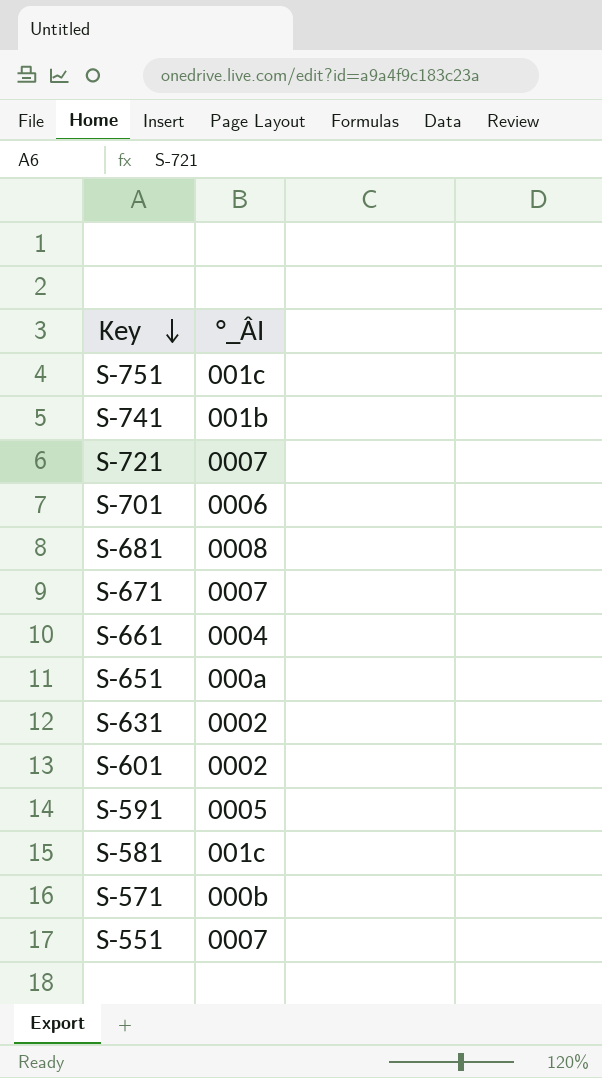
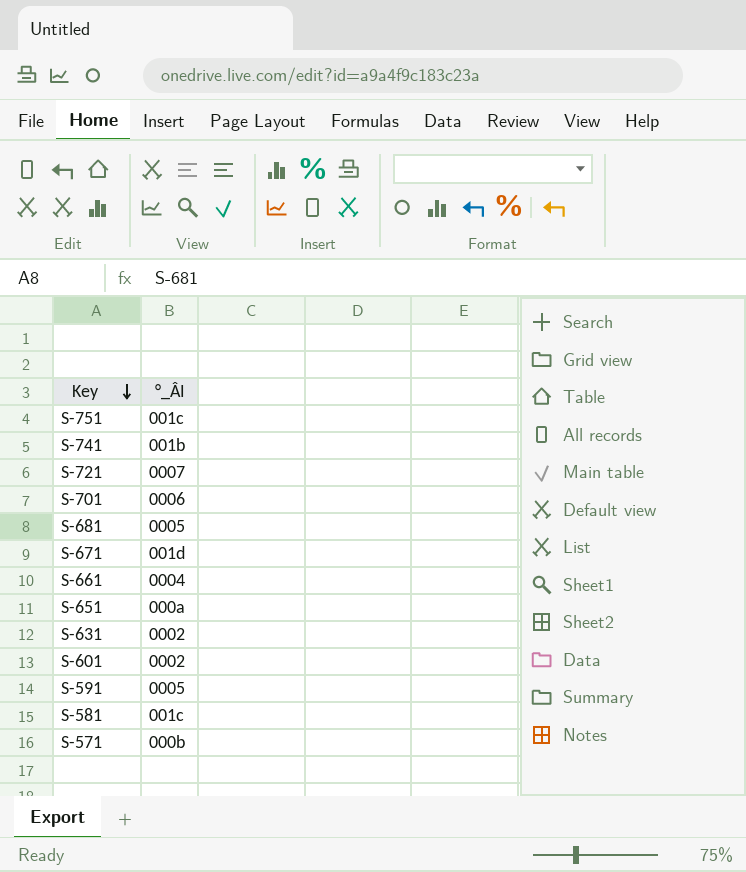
row S-551: 0007 -> none
S-681 | °_ÂI: 0008 -> 0005
S-671 | °_ÂI: 0007 -> 001d

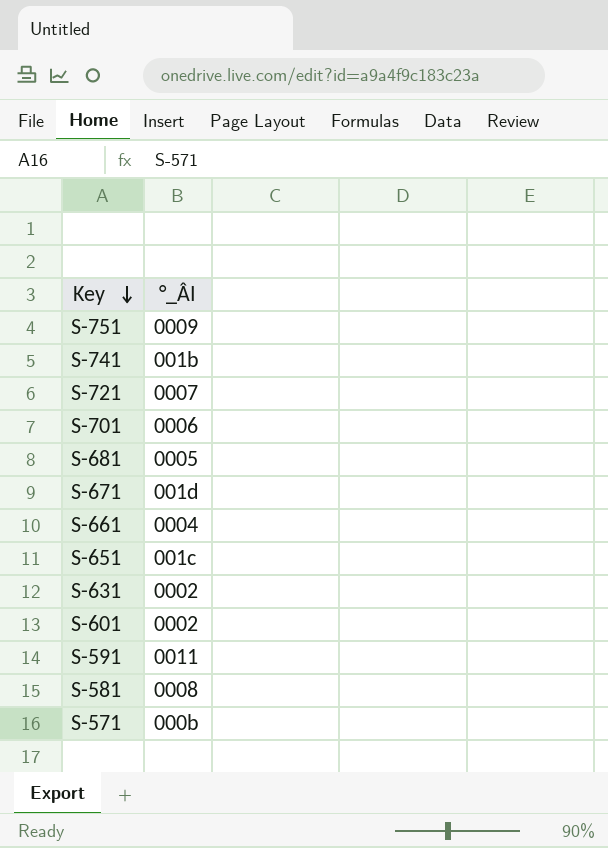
S-751 | °_ÂI: 001c -> 0009
S-651 | °_ÂI: 000a -> 001c
S-591 | °_ÂI: 0005 -> 0011
S-581 | °_ÂI: 001c -> 0008

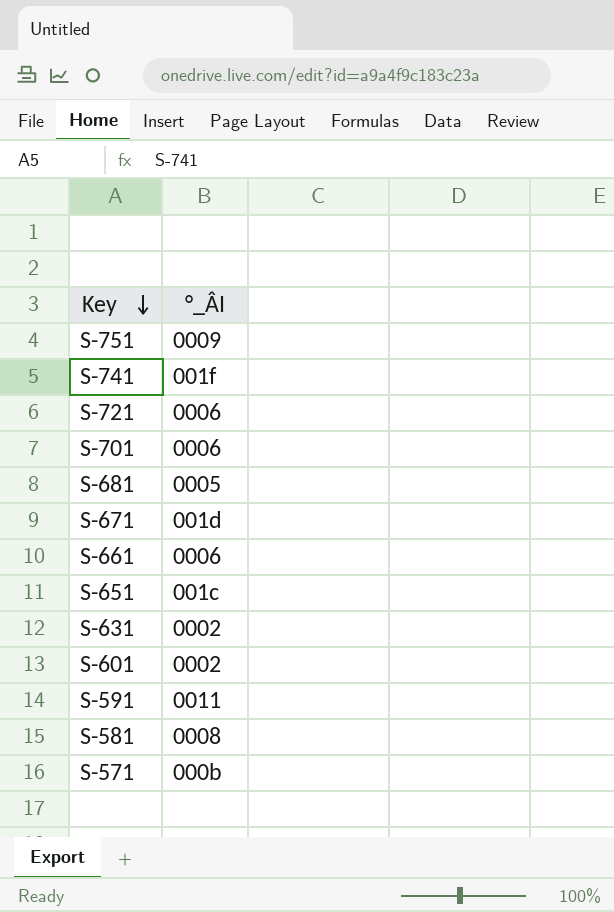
S-741 | °_ÂI: 001b -> 001f
S-721 | °_ÂI: 0007 -> 0006
S-661 | °_ÂI: 0004 -> 0006

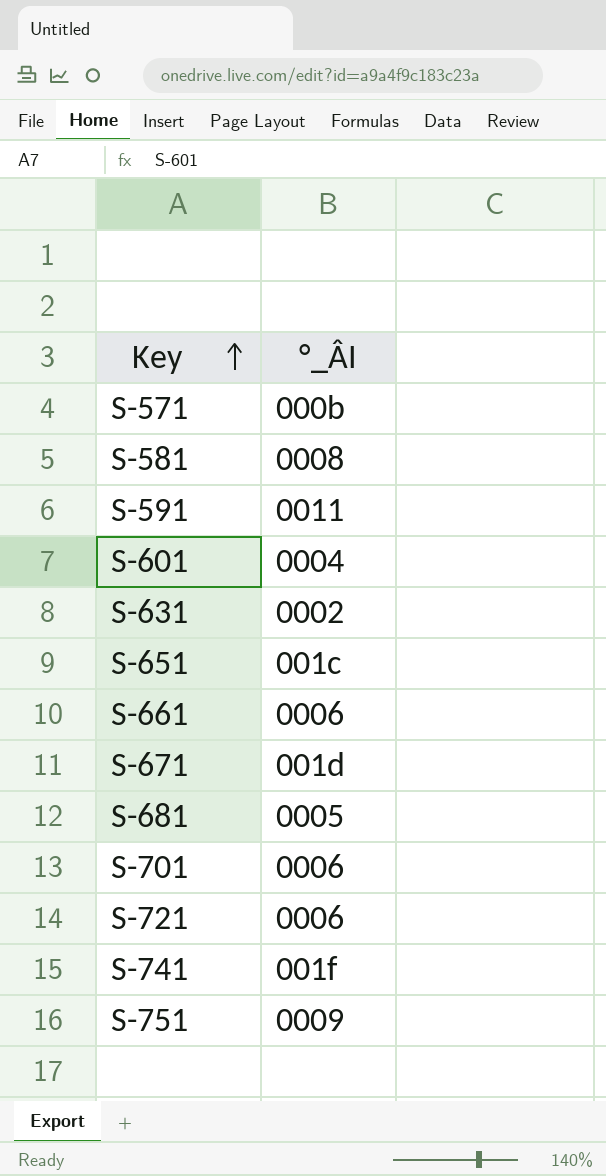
row order: Key descending -> Key ascending
S-601 | °_ÂI: 0002 -> 0004

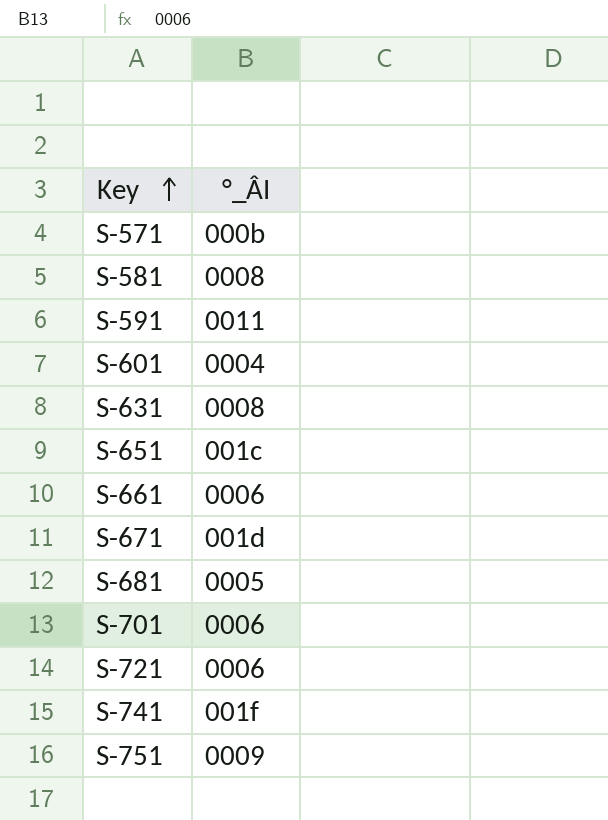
S-631 | °_ÂI: 0002 -> 0008

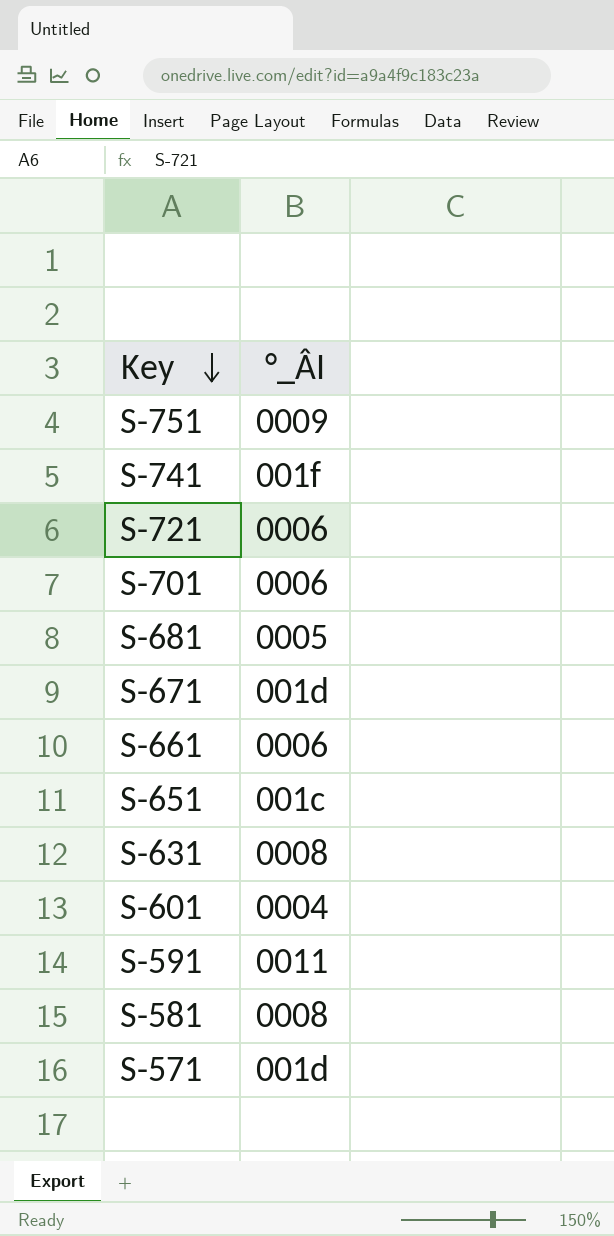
row order: Key ascending -> Key descending
S-571 | °_ÂI: 000b -> 001d

